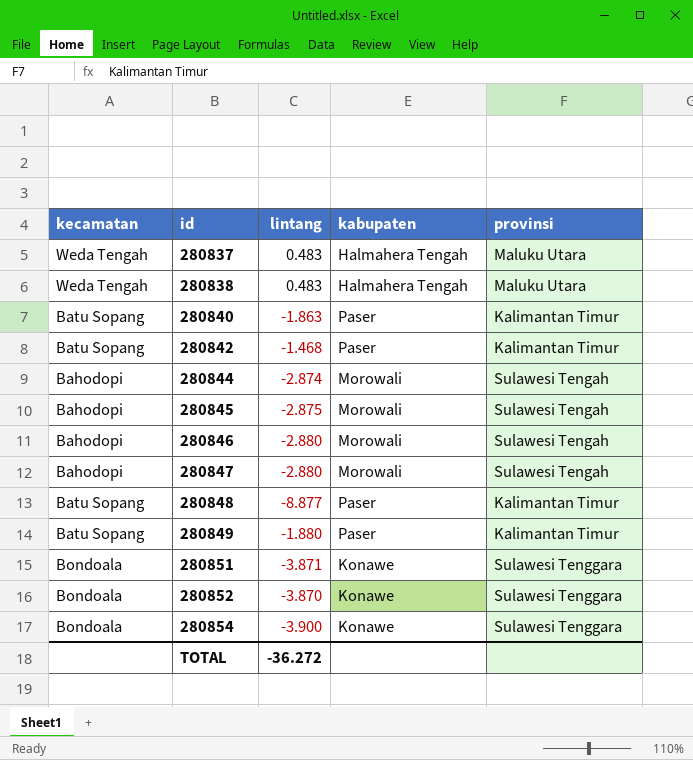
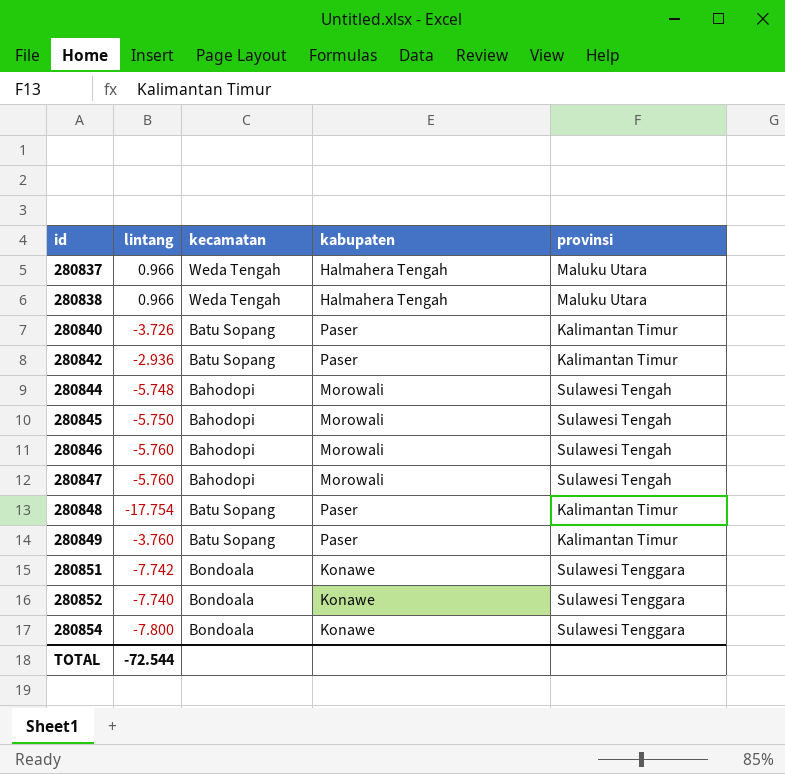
column kecamatan | position: 1 -> 3
280837 | lintang: 0.483 -> 0.966
280838 | lintang: 0.483 -> 0.966
280840 | lintang: -1.863 -> -3.726
280842 | lintang: -1.468 -> -2.936
280844 | lintang: -2.874 -> -5.748
280845 | lintang: -2.875 -> -5.750
280846 | lintang: -2.880 -> -5.760
280847 | lintang: -2.880 -> -5.760
280848 | lintang: -8.877 -> -17.754
280849 | lintang: -1.880 -> -3.760
280851 | lintang: -3.871 -> -7.742
280852 | lintang: -3.870 -> -7.740
280854 | lintang: -3.900 -> -7.800
TOTAL | lintang: -36.272 -> -72.544

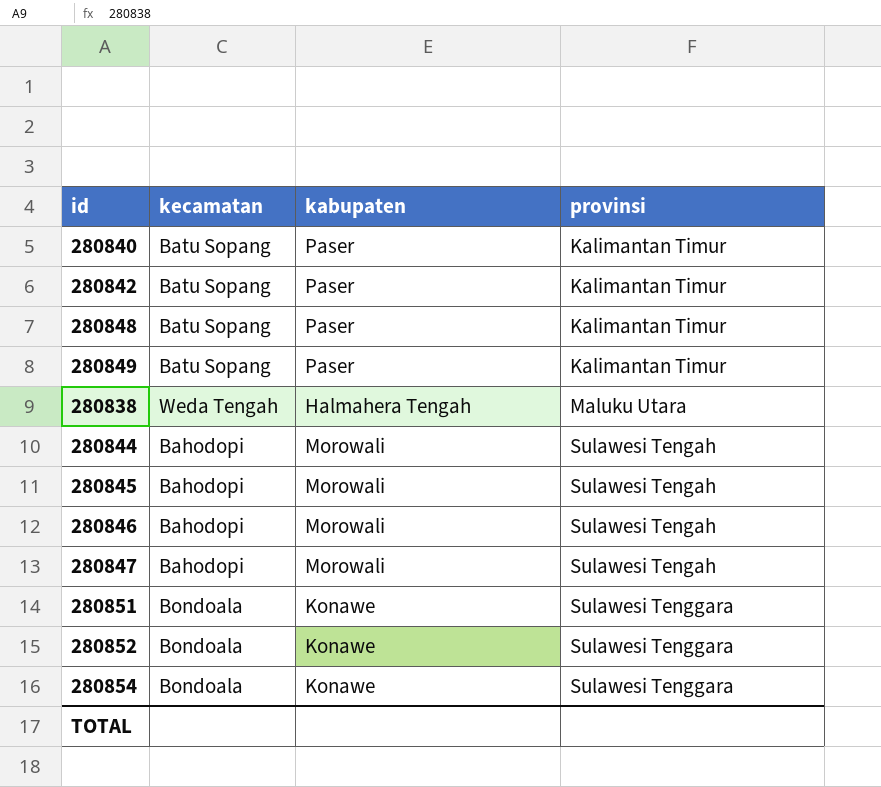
row order: id ascending -> provinsi ascending
column lintang | position: 2 -> none
row 280837: 0.966 | Weda Tengah | Halmahera Tengah | Maluku Utara -> none

